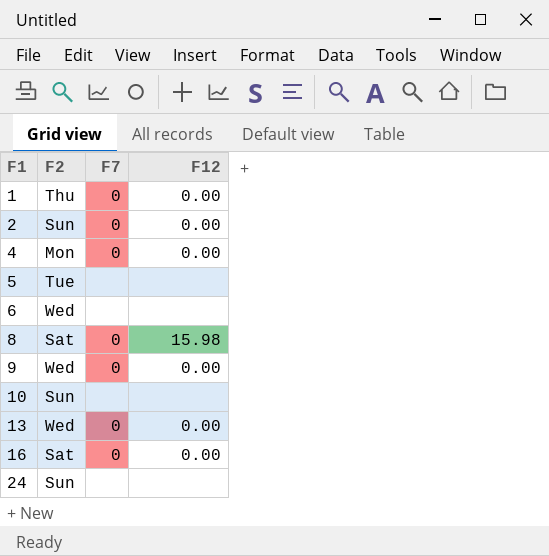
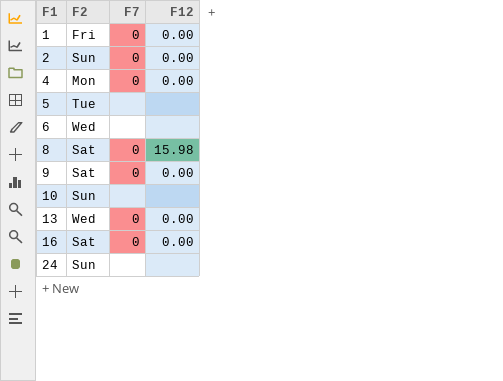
1 | F2: Thu -> Fri
9 | F2: Wed -> Sat

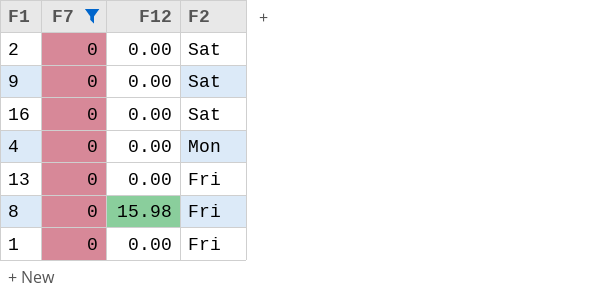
filter: none -> F7 = 0
row order: F1 ascending -> F2 descending
column F2 | position: 2 -> 4
2 | F2: Sun -> Sat
13 | F2: Wed -> Fri
8 | F2: Sat -> Fri

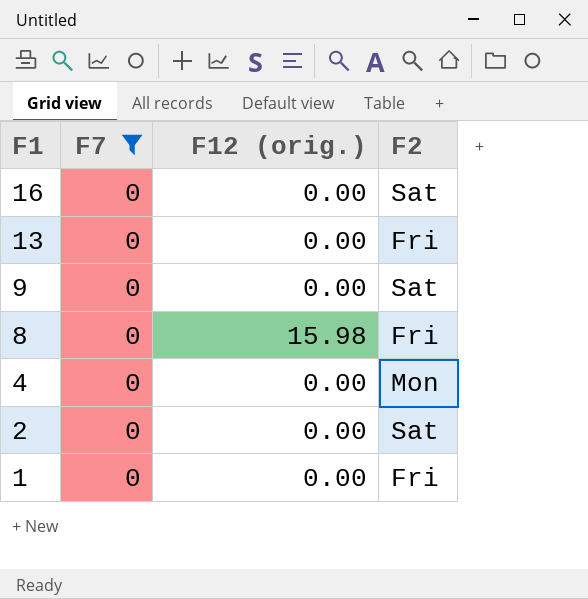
row order: F2 descending -> F1 descending
column name: F12 -> F12 (orig.)

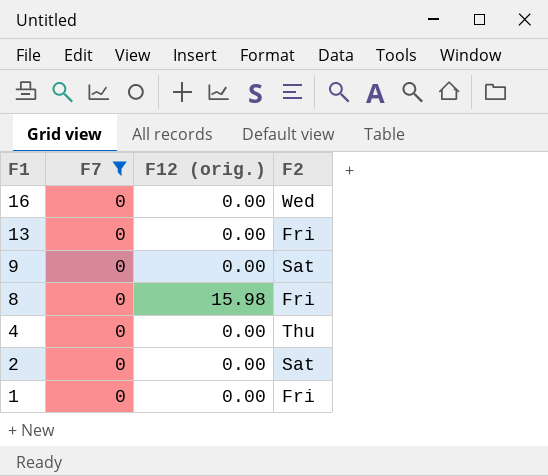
16 | F2: Sat -> Wed
4 | F2: Mon -> Thu

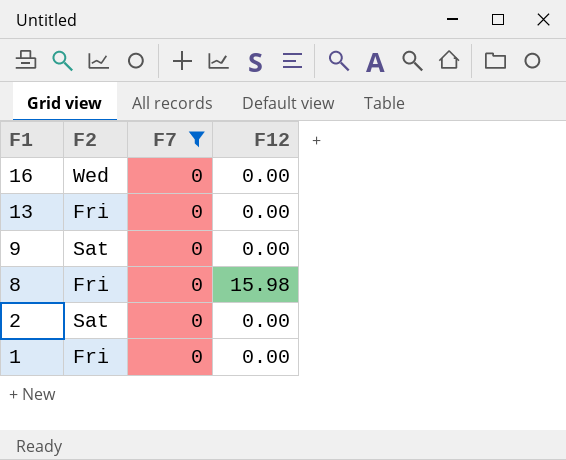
column F2 | position: 4 -> 2
column name: F12 (orig.) -> F12
row 4: 0 | 0.00 | Thu -> none

